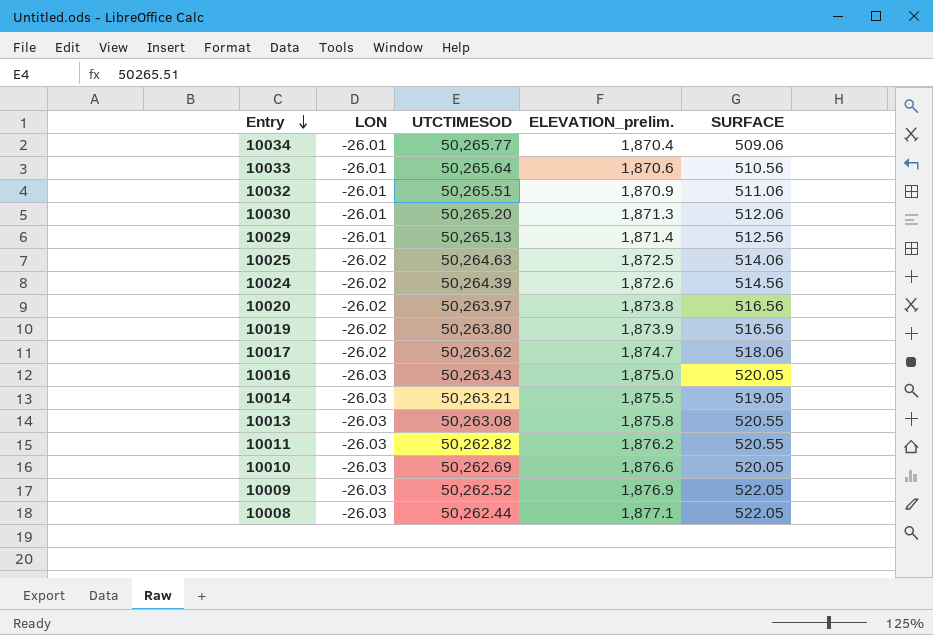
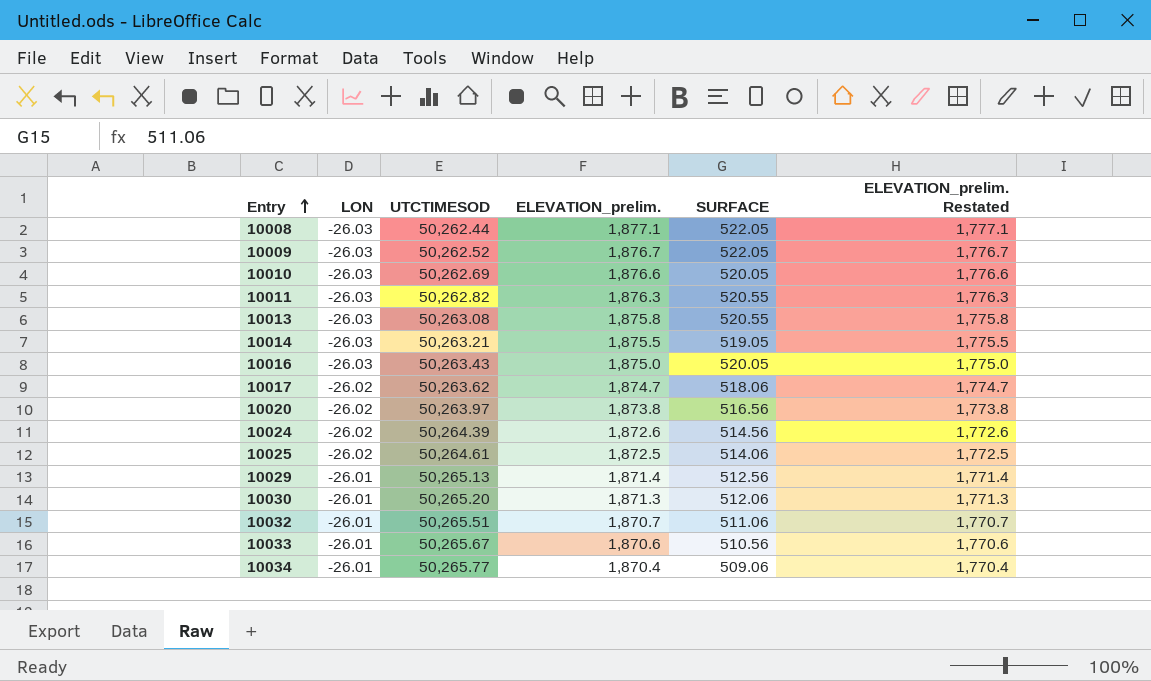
row order: Entry descending -> Entry ascending
column ELEVATION_prelim. Restated | formula: none -> [ELEVATION_prelim.] - 100
row 10019: -26.02 | 50,263.80 | 1,873.9 | 516.56 -> none
10009 | ELEVATION_prelim.: 1,876.9 -> 1,876.7
10011 | ELEVATION_prelim.: 1,876.2 -> 1,876.3
10025 | UTCTIMESOD: 50,264.63 -> 50,264.61
10032 | ELEVATION_prelim.: 1,870.9 -> 1,870.7
10033 | UTCTIMESOD: 50,265.64 -> 50,265.67

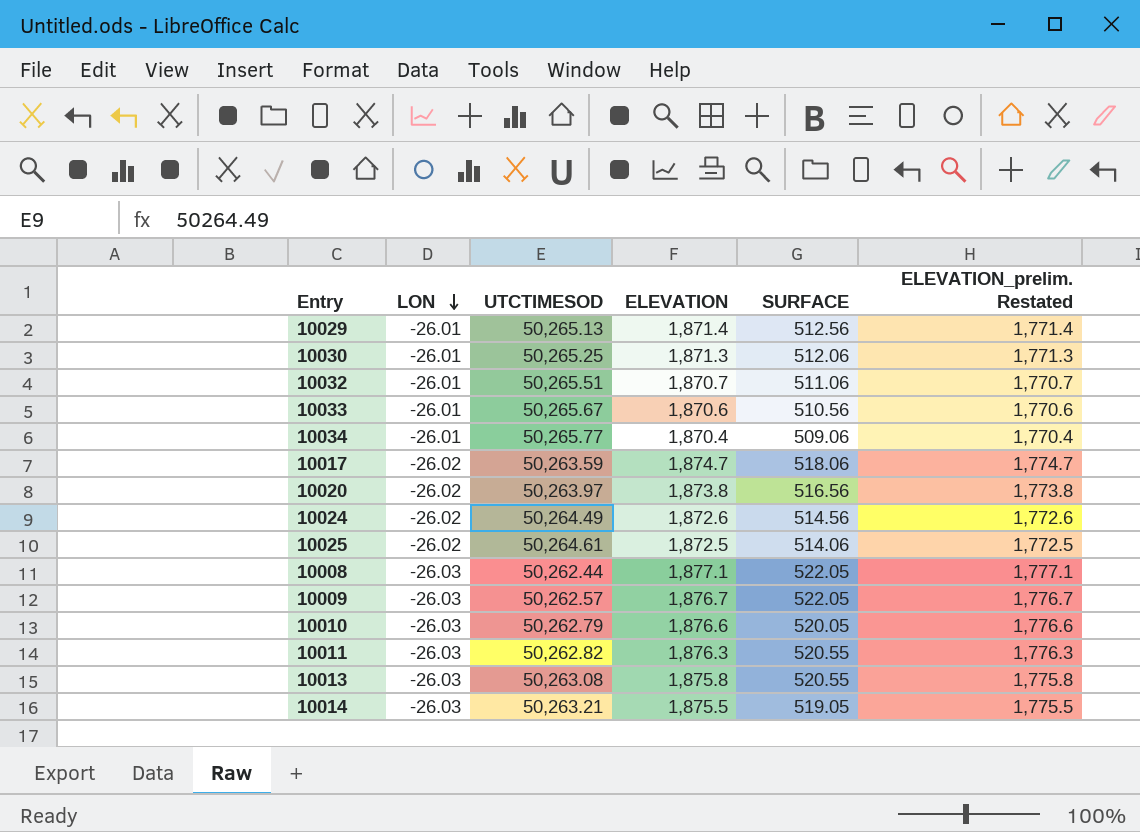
row order: Entry ascending -> LON descending
column name: ELEVATION_prelim. -> ELEVATION
row 10016: -26.03 | 50,263.43 | 1,875.0 | 520.05 | 1,775.0 -> none
10030 | UTCTIMESOD: 50,265.20 -> 50,265.25
10017 | UTCTIMESOD: 50,263.62 -> 50,263.59
10024 | UTCTIMESOD: 50,264.39 -> 50,264.49
10009 | UTCTIMESOD: 50,262.52 -> 50,262.57
10010 | UTCTIMESOD: 50,262.69 -> 50,262.79

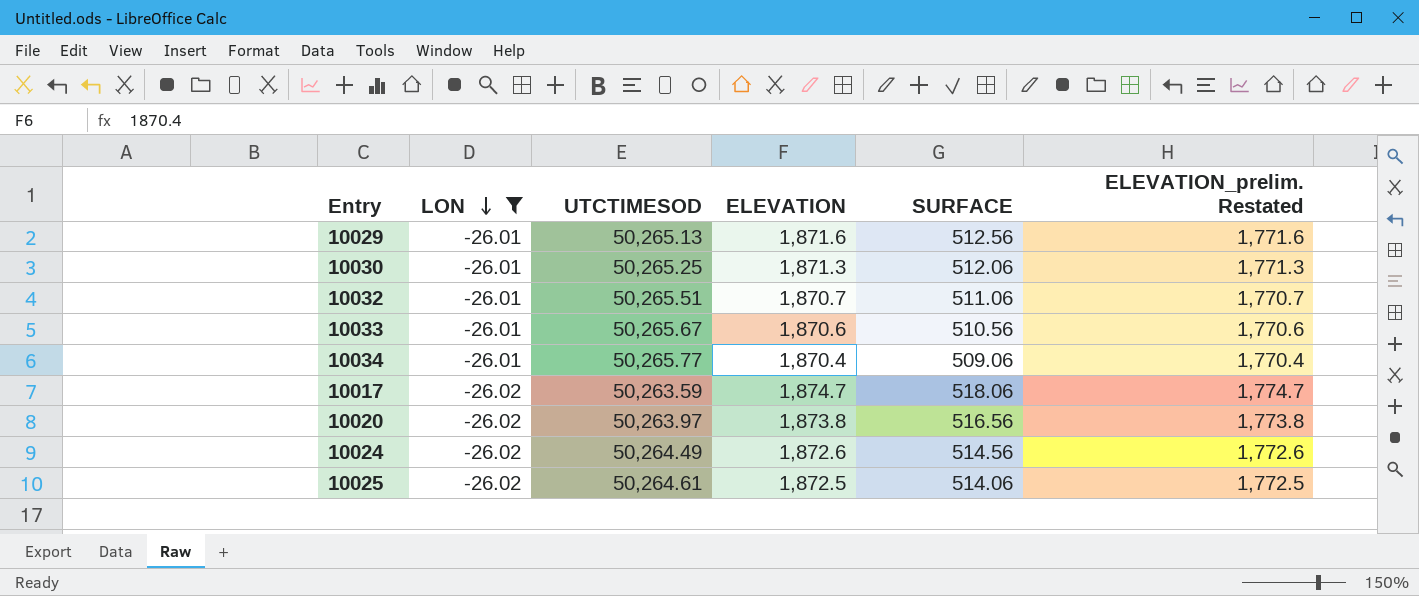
filter: none -> LON != -26.03
10029 | ELEVATION: 1,871.4 -> 1,871.6
10029 | ELEVATION_prelim. Restated: 1,771.4 -> 1,771.6

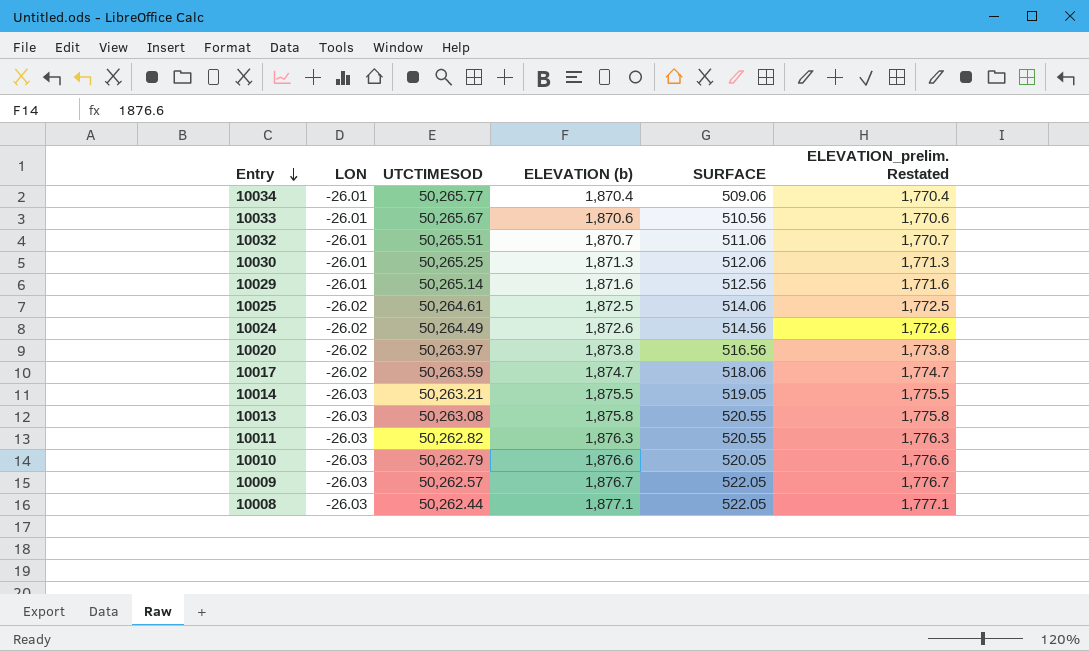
filter: LON != -26.03 -> none
row order: LON descending -> Entry descending
column name: ELEVATION -> ELEVATION (b)
10029 | UTCTIMESOD: 50,265.13 -> 50,265.14

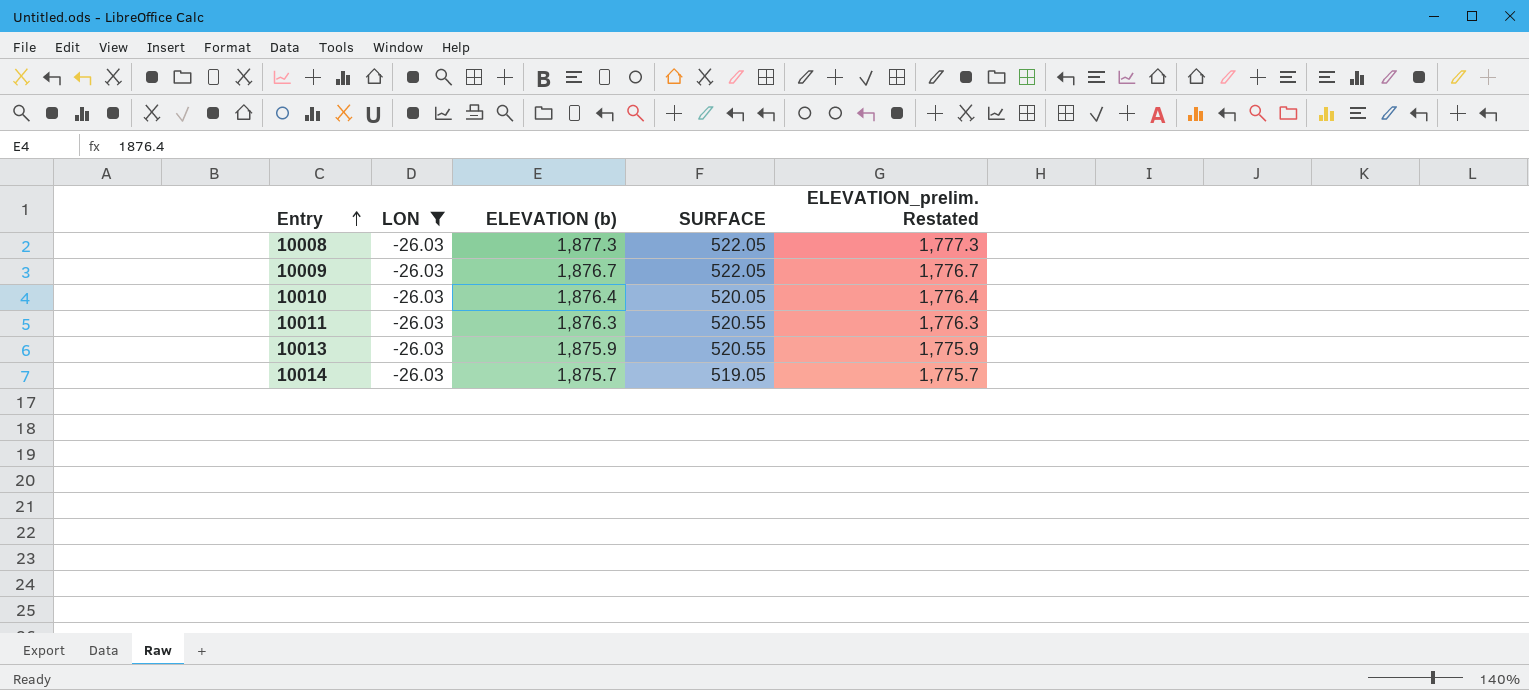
filter: none -> LON = -26.03
row order: Entry descending -> Entry ascending
column UTCTIMESOD | position: 3 -> none
10008 | ELEVATION (b): 1,877.1 -> 1,877.3
10008 | ELEVATION_prelim. Restated: 1,777.1 -> 1,777.3
10010 | ELEVATION (b): 1,876.6 -> 1,876.4
10010 | ELEVATION_prelim. Restated: 1,776.6 -> 1,776.4
10013 | ELEVATION (b): 1,875.8 -> 1,875.9
10013 | ELEVATION_prelim. Restated: 1,775.8 -> 1,775.9
10014 | ELEVATION (b): 1,875.5 -> 1,875.7
10014 | ELEVATION_prelim. Restated: 1,775.5 -> 1,775.7

